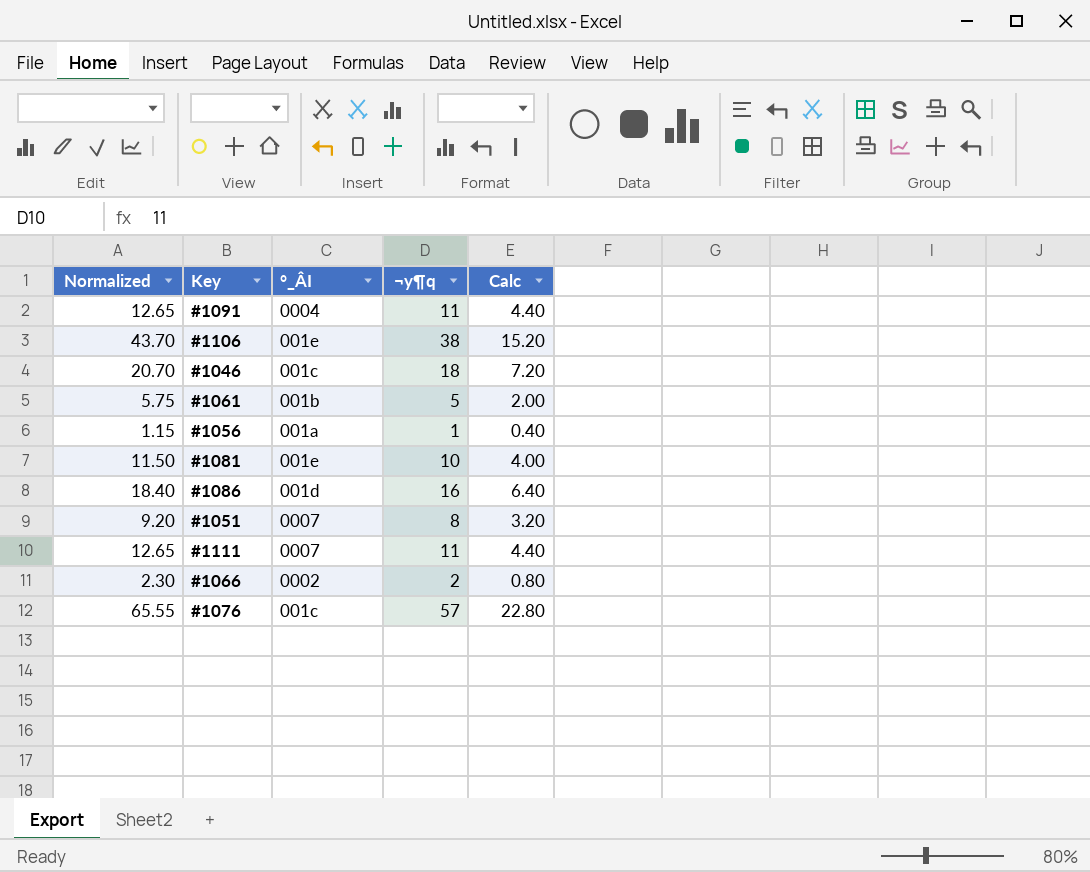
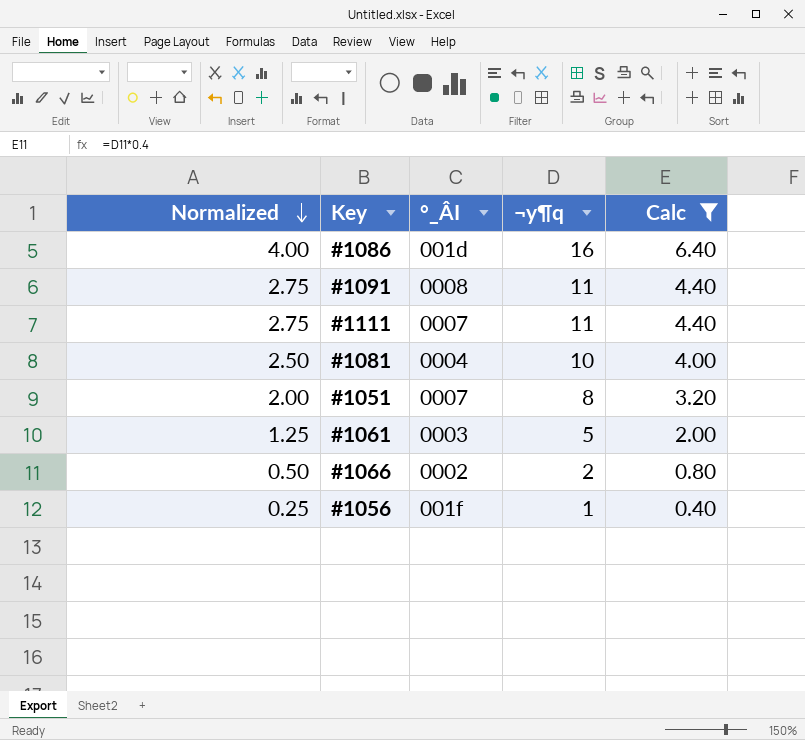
filter: none -> Calc <= 6.40
row order: none -> Normalized descending
column Normalized | formula: [¬y¶q] * 1.15 -> [¬y¶q] * 0.25
#1091 | °_ÂI: 0004 -> 0008
#1081 | °_ÂI: 001e -> 0004
#1061 | °_ÂI: 001b -> 0003
#1056 | °_ÂI: 001a -> 001f

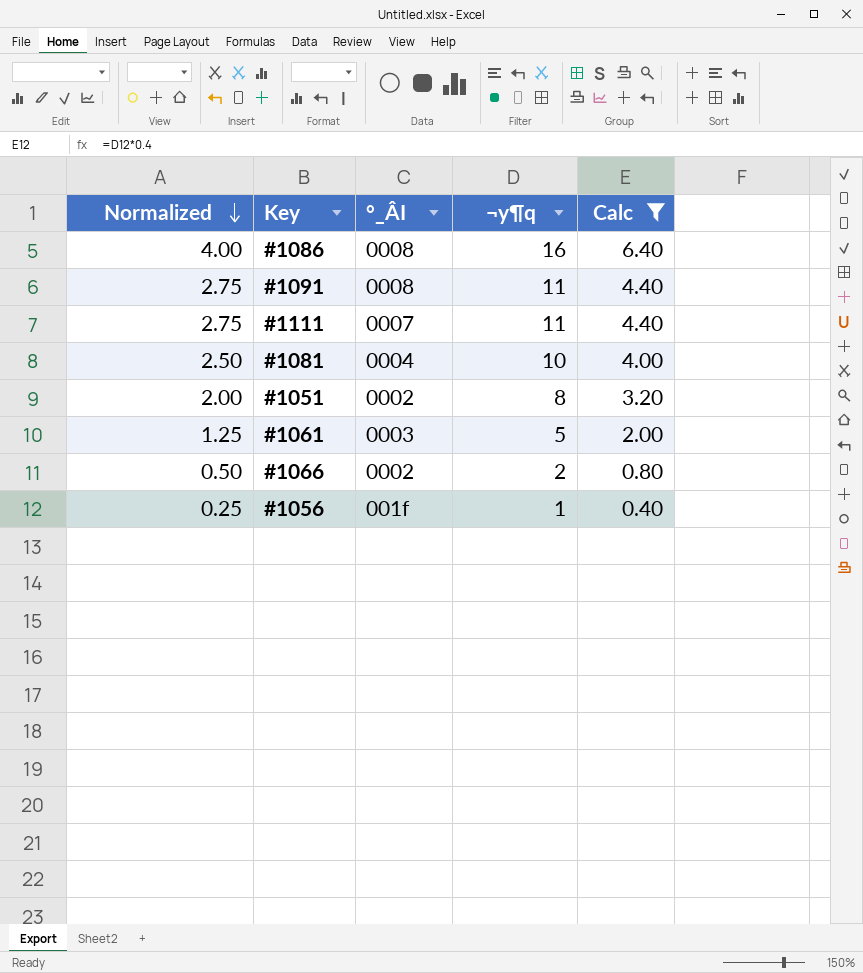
#1086 | °_ÂI: 001d -> 0008
#1051 | °_ÂI: 0007 -> 0002

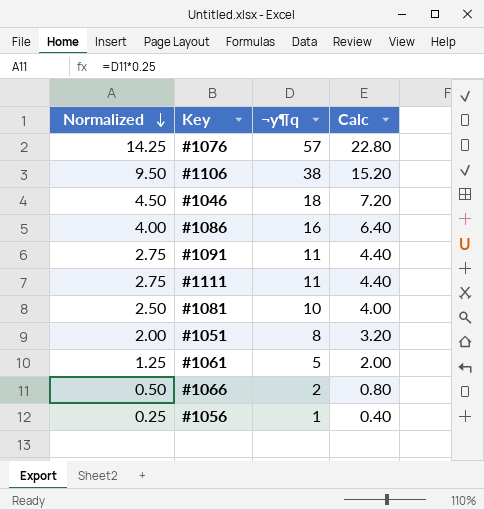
filter: Calc <= 6.40 -> none
column °_ÂI | position: 3 -> none

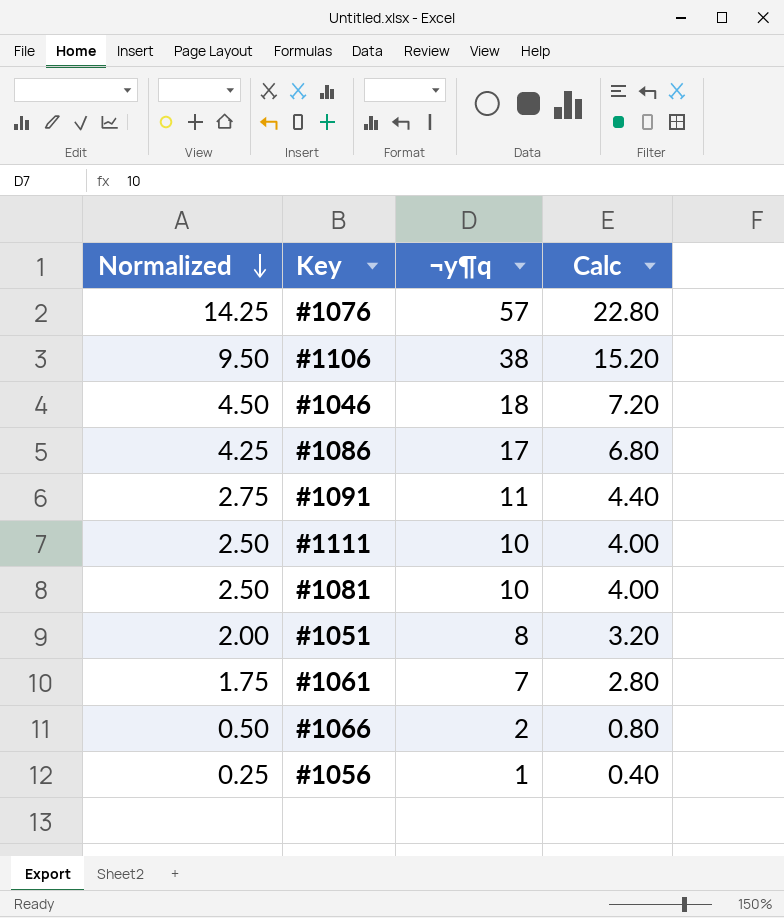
#1086 | Normalized: 4.00 -> 4.25
#1086 | ¬y¶q: 16 -> 17
#1086 | Calc: 6.40 -> 6.80
#1111 | Normalized: 2.75 -> 2.50
#1111 | ¬y¶q: 11 -> 10
#1111 | Calc: 4.40 -> 4.00
#1061 | Normalized: 1.25 -> 1.75
#1061 | ¬y¶q: 5 -> 7
#1061 | Calc: 2.00 -> 2.80

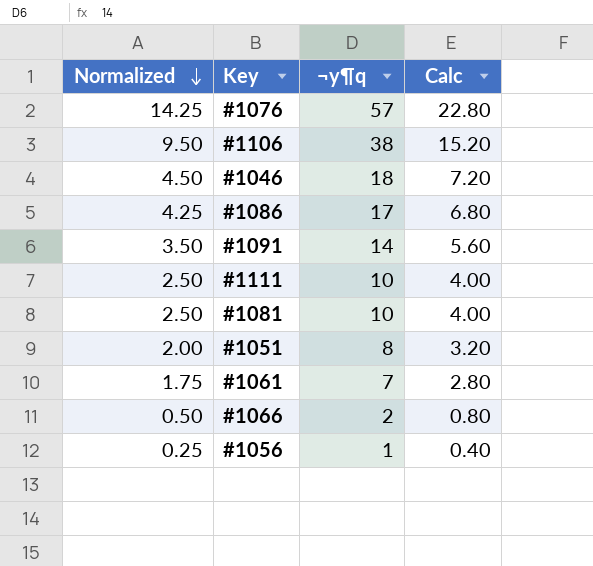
#1091 | Normalized: 2.75 -> 3.50
#1091 | ¬y¶q: 11 -> 14
#1091 | Calc: 4.40 -> 5.60

